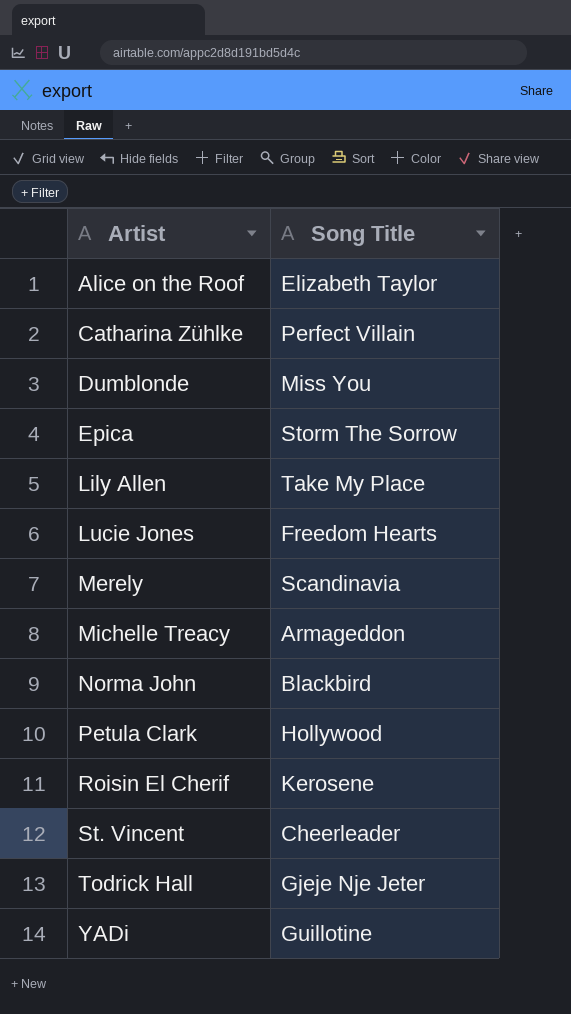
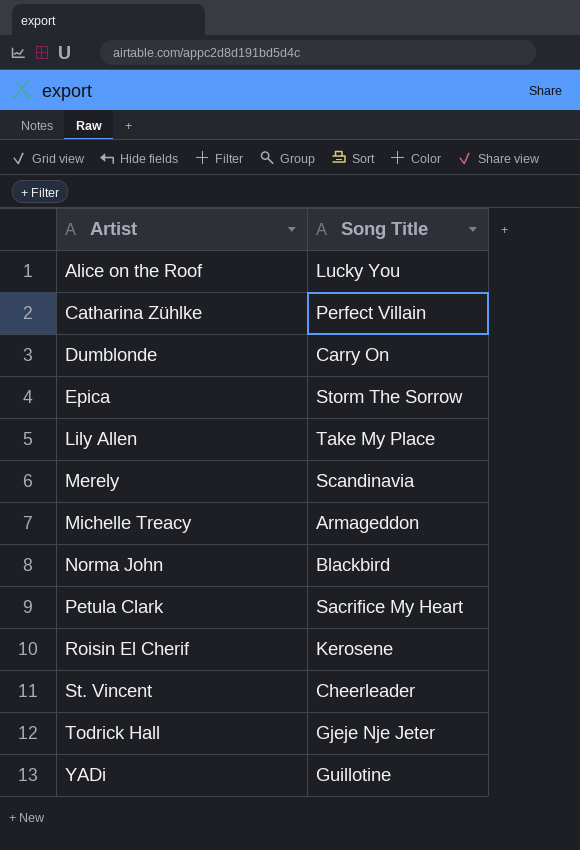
row Lucie Jones: Freedom Hearts -> none
Alice on the Roof | Song Title: Elizabeth Taylor -> Lucky You
Dumblonde | Song Title: Miss You -> Carry On
Petula Clark | Song Title: Hollywood -> Sacrifice My Heart

